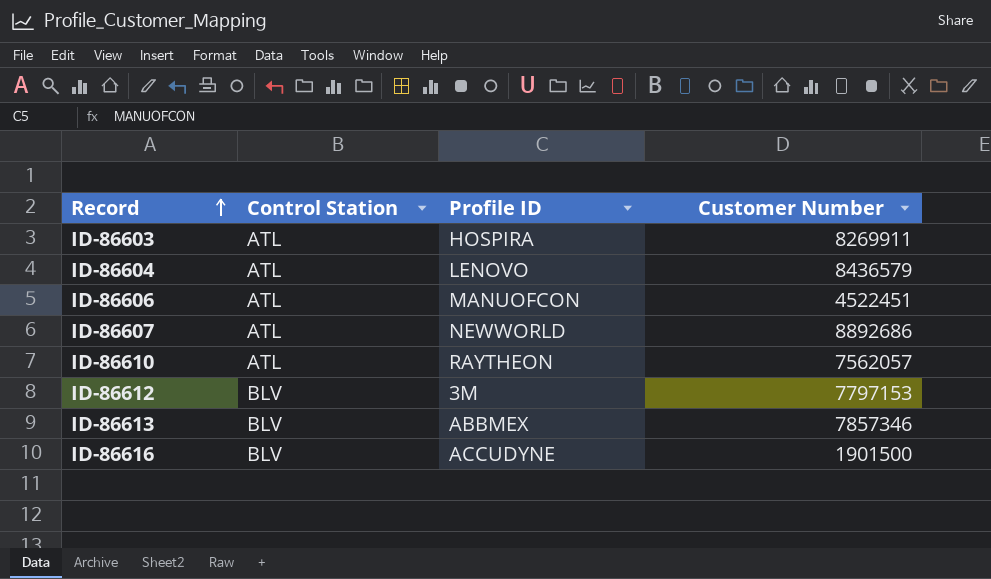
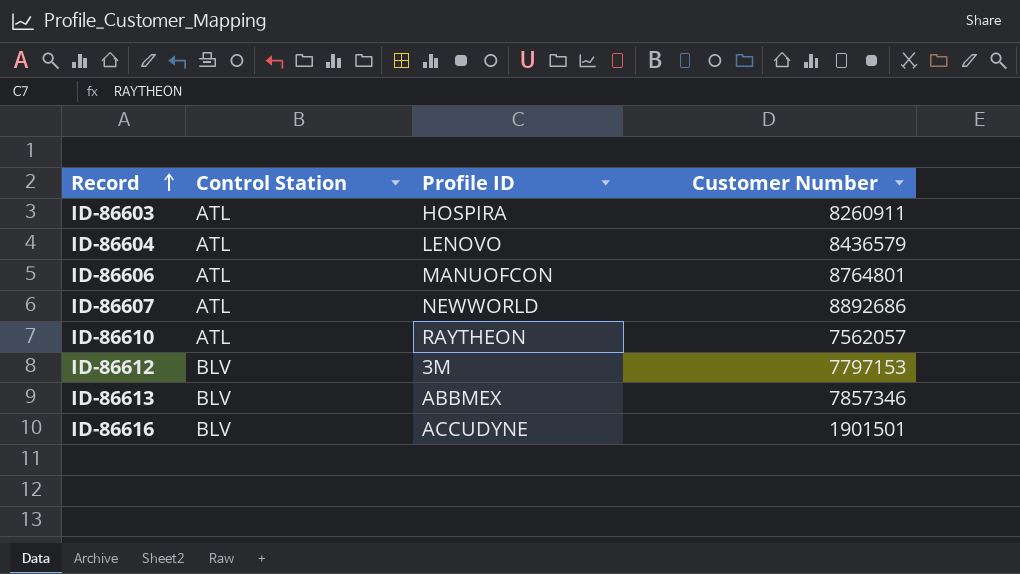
ID-86603 | Customer Number: 8269911 -> 8260911
ID-86606 | Customer Number: 4522451 -> 8764801
ID-86616 | Customer Number: 1901500 -> 1901501

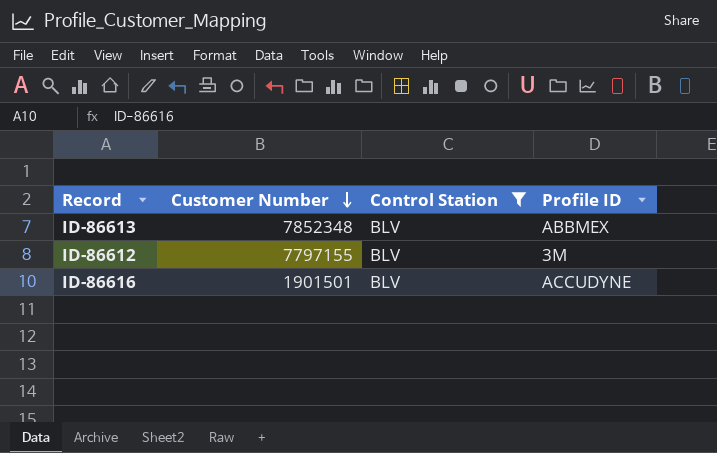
filter: none -> Control Station = BLV
row order: Record ascending -> Customer Number descending
column Customer Number | position: 4 -> 2
ID-86613 | Customer Number: 7857346 -> 7852348
ID-86612 | Customer Number: 7797153 -> 7797155

